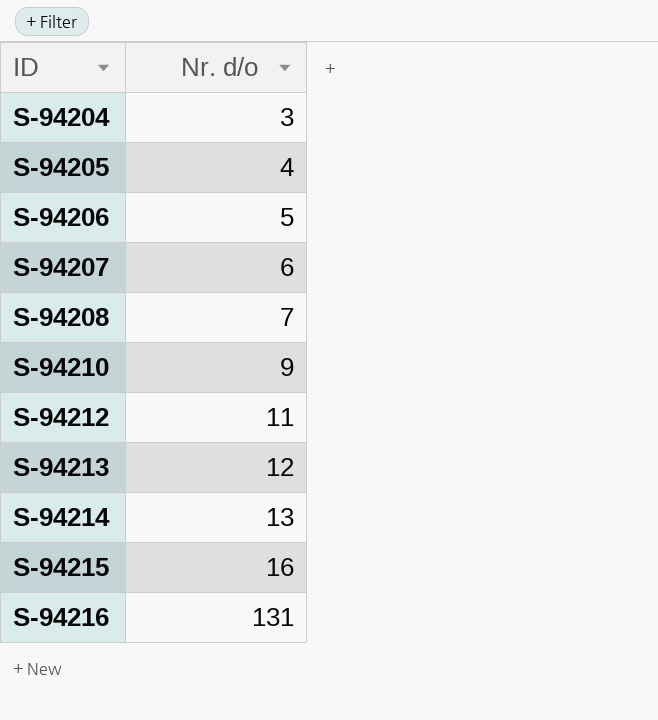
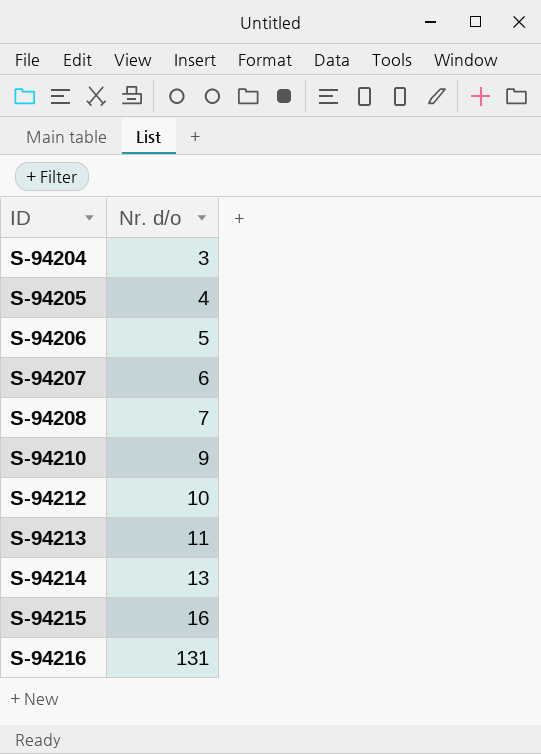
S-94212 | Nr. d/o: 11 -> 10
S-94213 | Nr. d/o: 12 -> 11

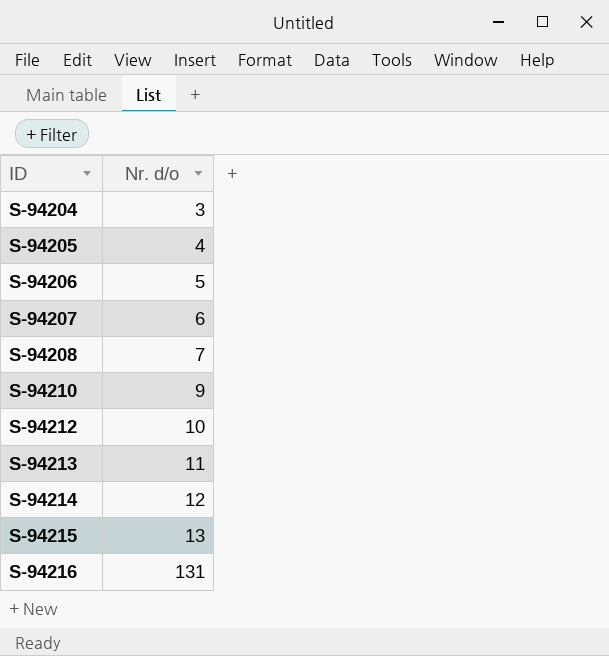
S-94214 | Nr. d/o: 13 -> 12
S-94215 | Nr. d/o: 16 -> 13

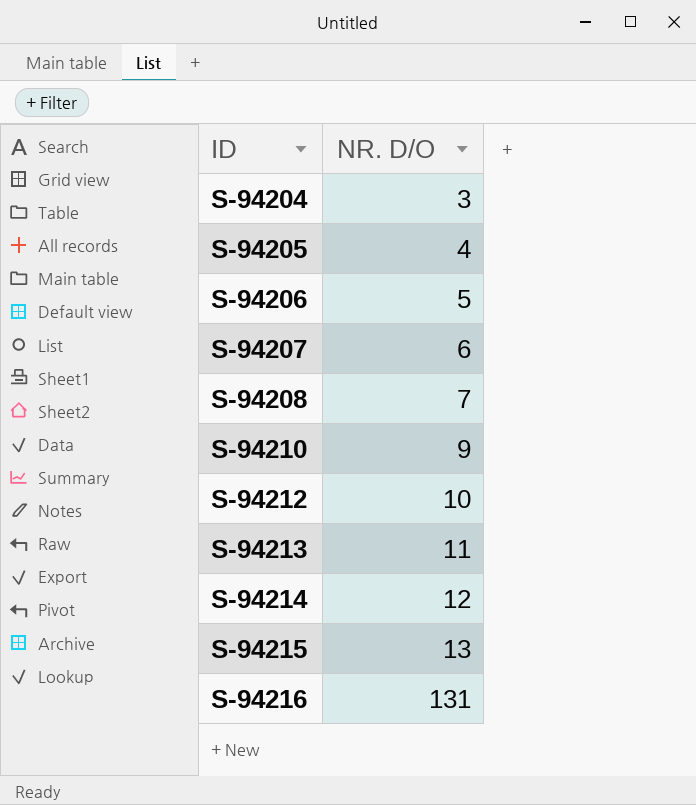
column name: Nr. d/o -> NR. D/O

